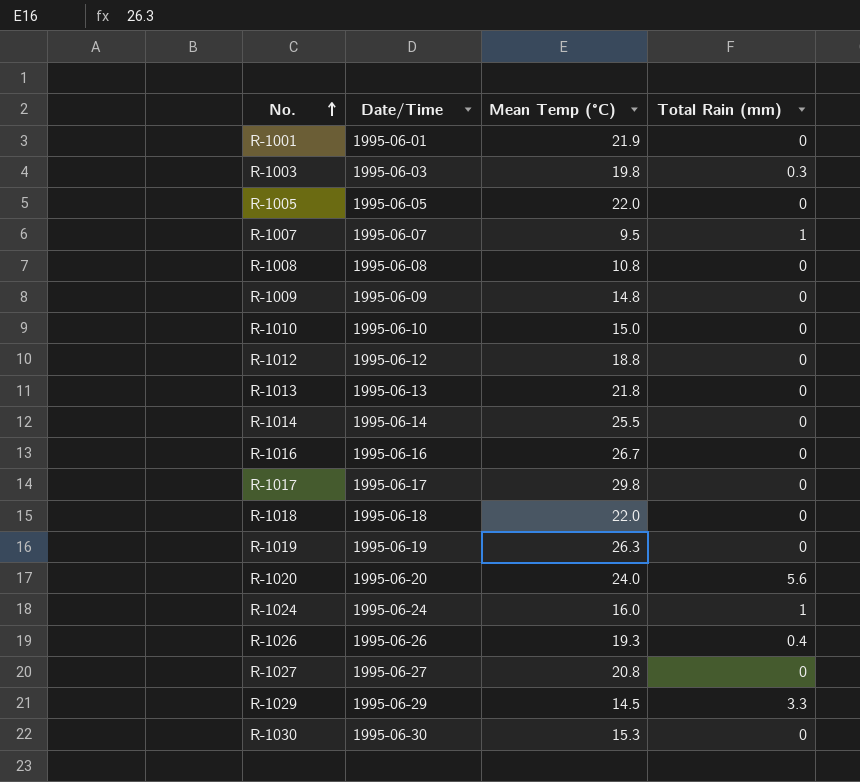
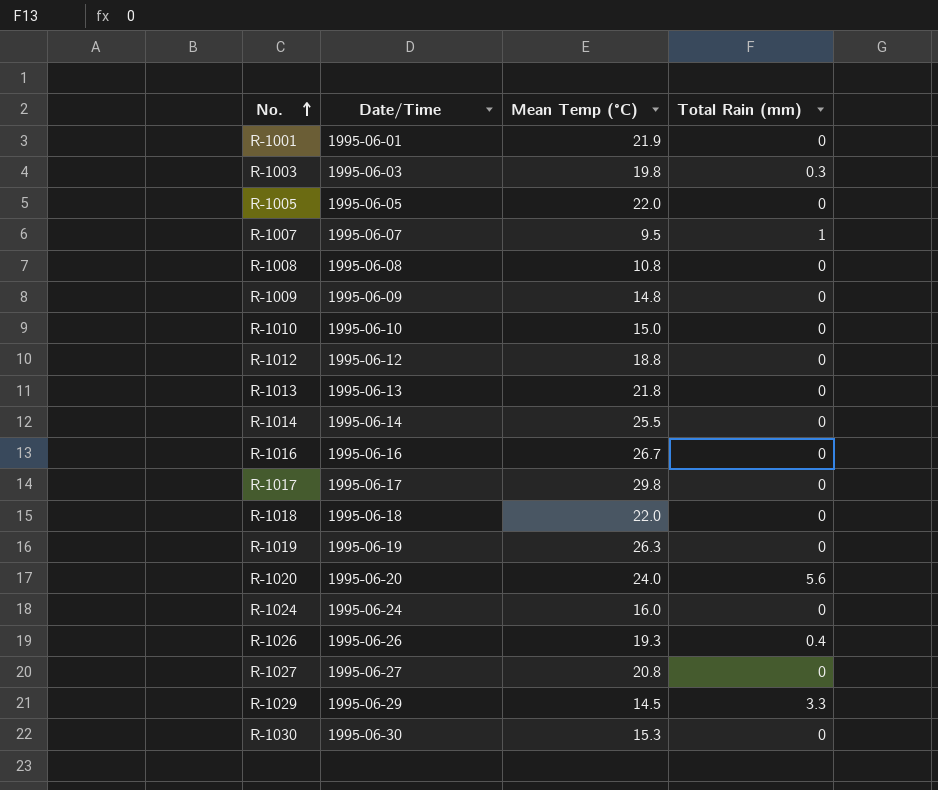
R-1024 | Total Rain (mm): 1 -> 0

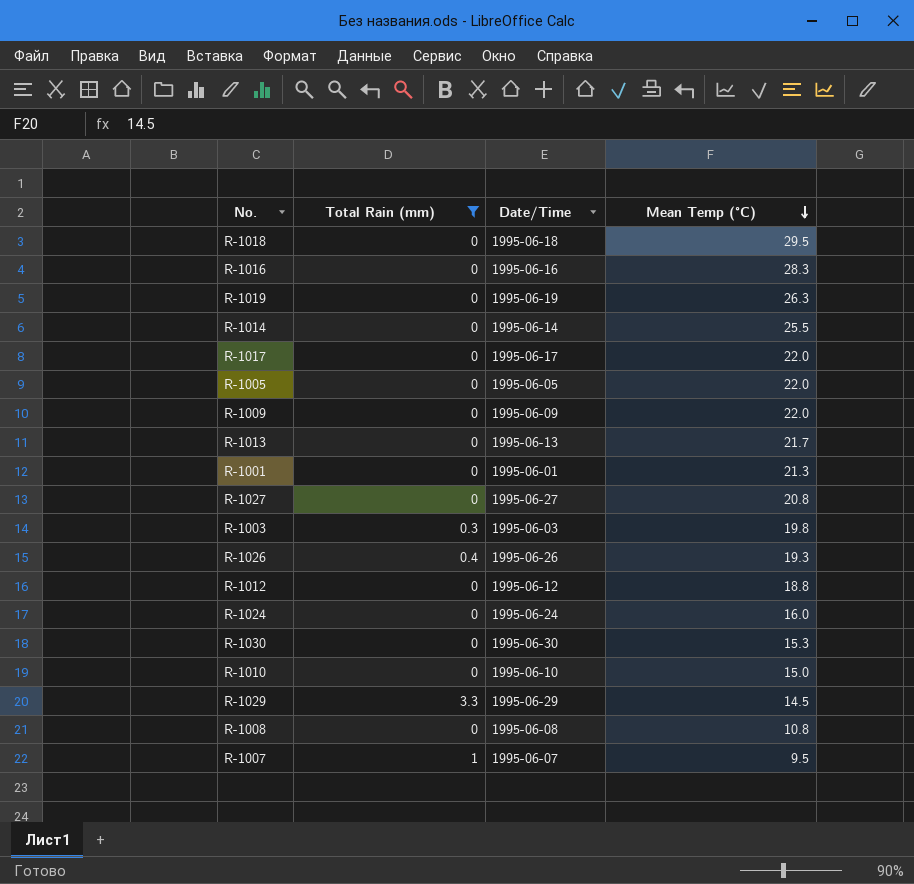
filter: none -> Total Rain (mm) != 5.6
row order: No. ascending -> Mean Temp (°C) descending
column Total Rain (mm) | position: 4 -> 2
R-1018 | Mean Temp (°C): 22.0 -> 29.5
R-1016 | Mean Temp (°C): 26.7 -> 28.3
R-1017 | Mean Temp (°C): 29.8 -> 22.0
R-1009 | Mean Temp (°C): 14.8 -> 22.0
R-1013 | Mean Temp (°C): 21.8 -> 21.7
R-1001 | Mean Temp (°C): 21.9 -> 21.3

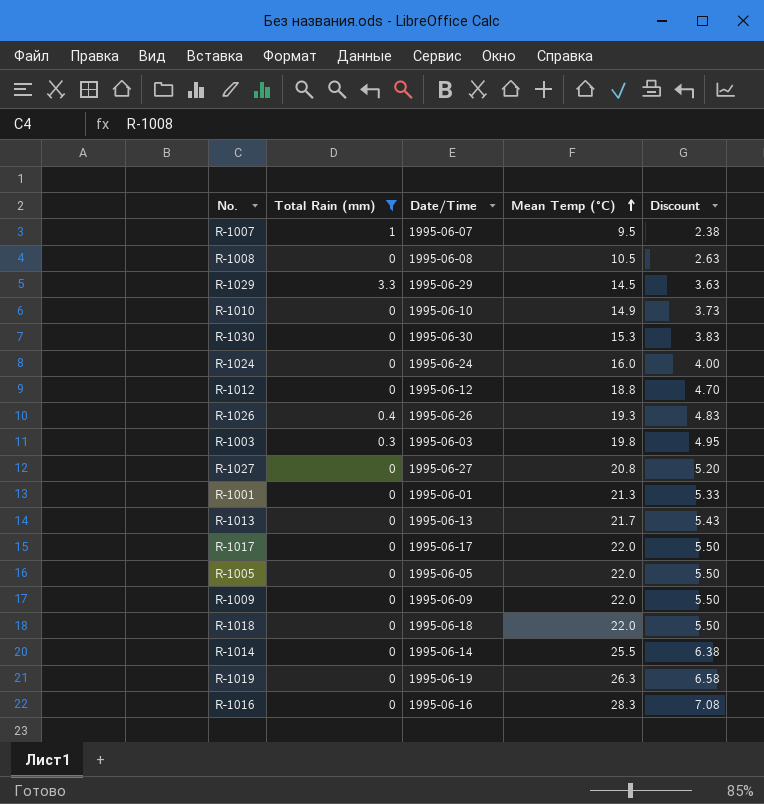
row order: Mean Temp (°C) descending -> Mean Temp (°C) ascending
column Discount | formula: none -> [Mean Temp (°C)] * 0.25
R-1008 | Mean Temp (°C): 10.8 -> 10.5
R-1010 | Mean Temp (°C): 15.0 -> 14.9
R-1018 | Mean Temp (°C): 29.5 -> 22.0

